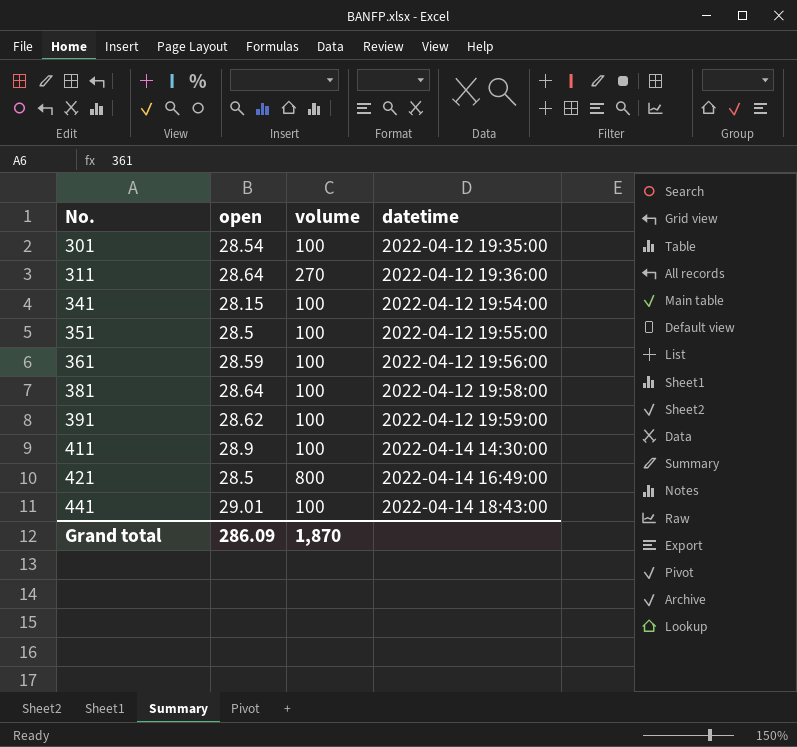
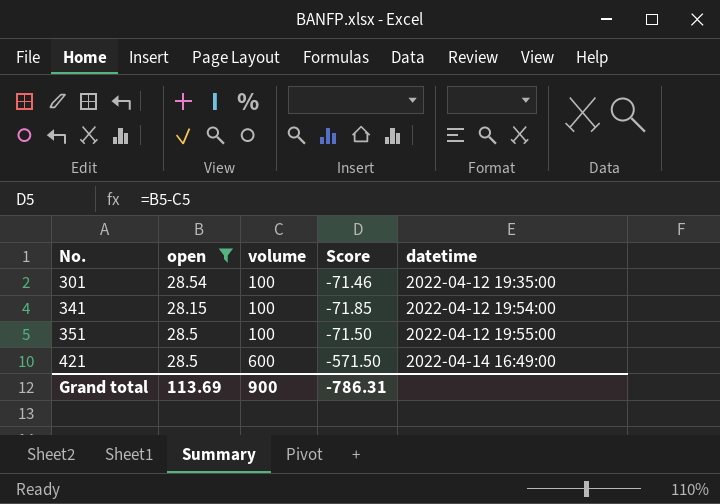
filter: none -> open <= 28.54
column Score | formula: none -> [open] - [volume]
421 | volume: 800 -> 600
Grand total | open: 286.09 -> 113.69
Grand total | volume: 1,870 -> 900

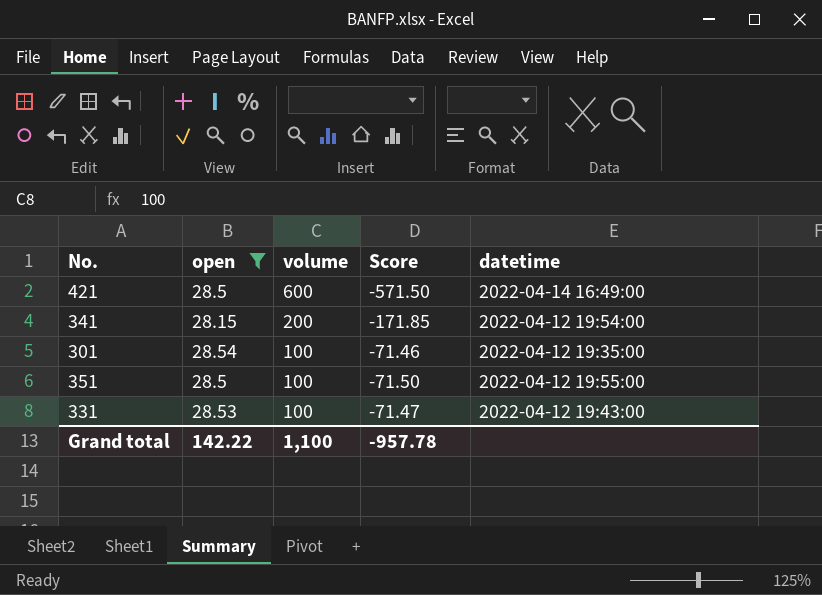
row order: No. ascending -> volume descending
341 | volume: 100 -> 200
341 | Score: -71.85 -> -171.85
row 331: none -> 28.53 | 100 | -71.47 | 2022-04-12 19:43:00
Grand total | open: 113.69 -> 142.22
Grand total | volume: 900 -> 1,100
Grand total | Score: -786.31 -> -957.78

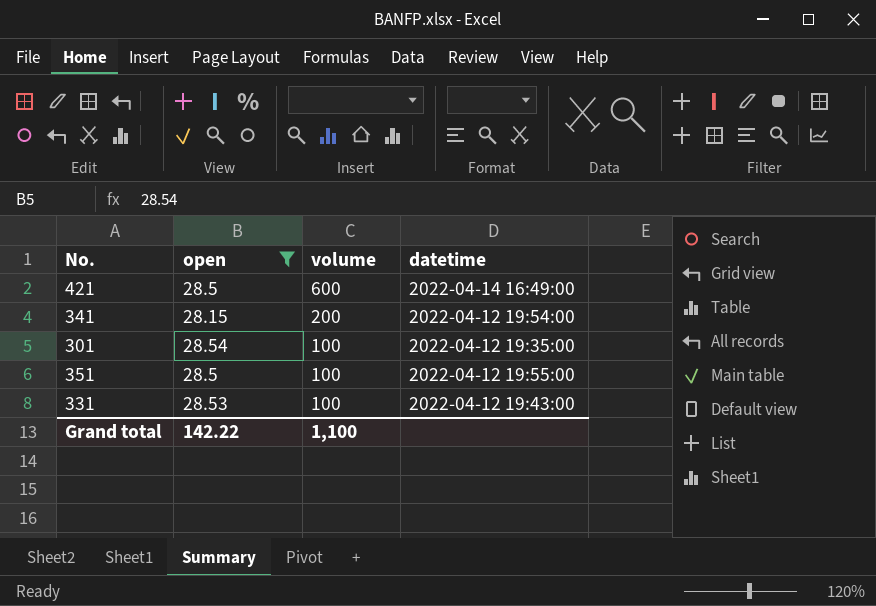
column Score | formula: [open] - [volume] -> none

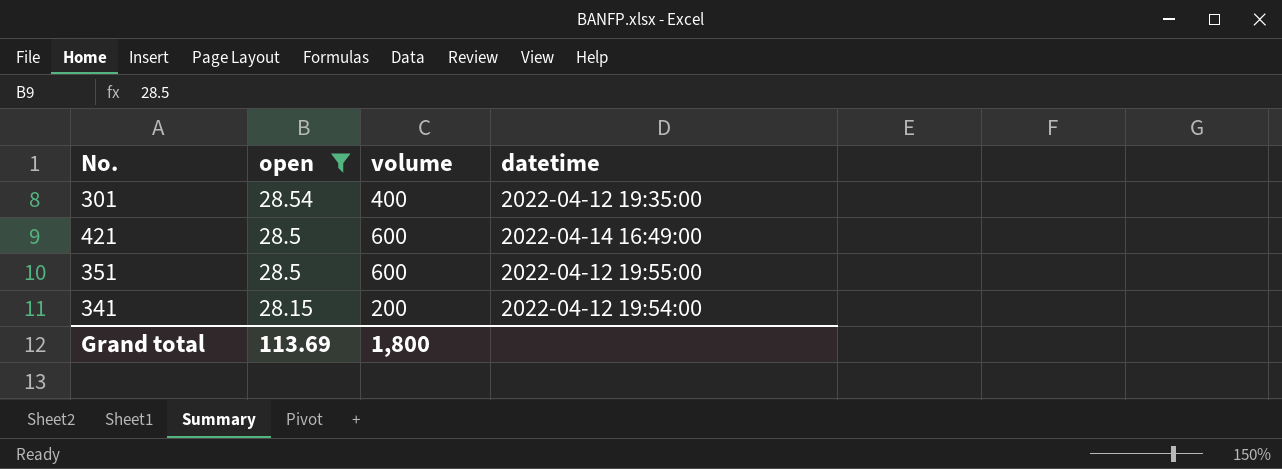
row order: volume descending -> open descending
row 331: 28.53 | 100 | 2022-04-12 19:43:00 -> none
301 | volume: 100 -> 400
351 | volume: 100 -> 600
Grand total | open: 142.22 -> 113.69
Grand total | volume: 1,100 -> 1,800

